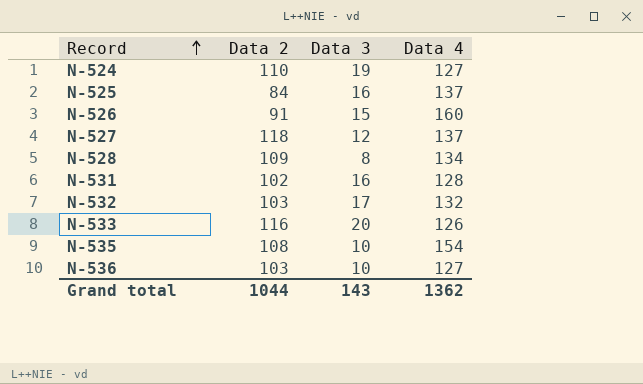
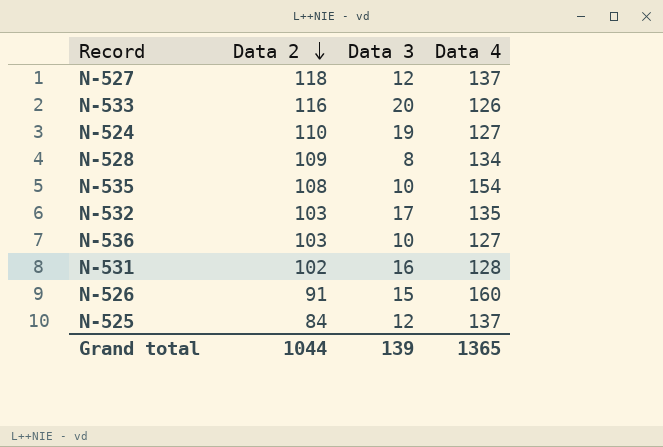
row order: Record ascending -> Data 2 descending
N-532 | Data 4: 132 -> 135
N-525 | Data 3: 16 -> 12
Grand total | Data 3: 143 -> 139
Grand total | Data 4: 1362 -> 1365

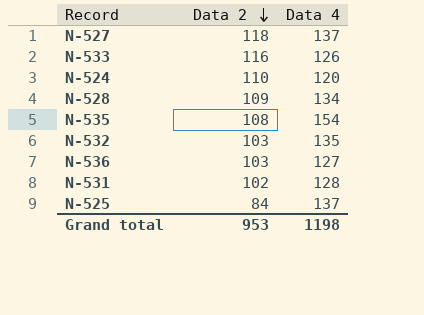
column Data 3 | position: 3 -> none
row N-526: 91 | 15 | 160 -> none
N-524 | Data 4: 127 -> 120
Grand total | Data 2: 1044 -> 953
Grand total | Data 4: 1365 -> 1198

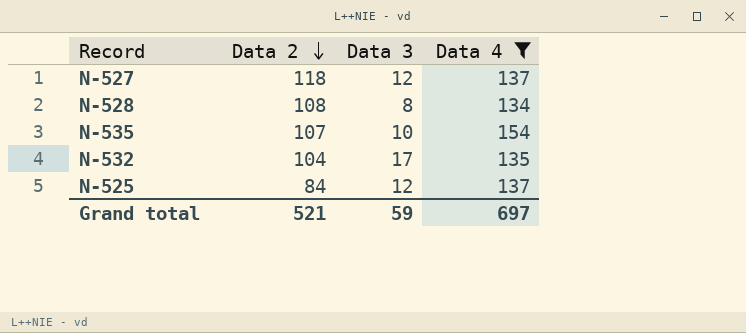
filter: none -> Data 4 >= 134
column Data 3 | position: none -> 3
N-528 | Data 2: 109 -> 108
N-535 | Data 2: 108 -> 107
N-532 | Data 2: 103 -> 104
Grand total | Data 2: 953 -> 521
Grand total | Data 4: 1198 -> 697

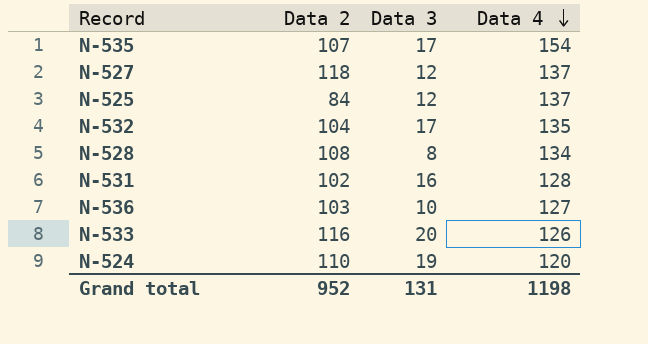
filter: Data 4 >= 134 -> none
row order: Data 2 descending -> Data 4 descending
N-535 | Data 3: 10 -> 17
Grand total | Data 2: 521 -> 952
Grand total | Data 3: 59 -> 131
Grand total | Data 4: 697 -> 1198

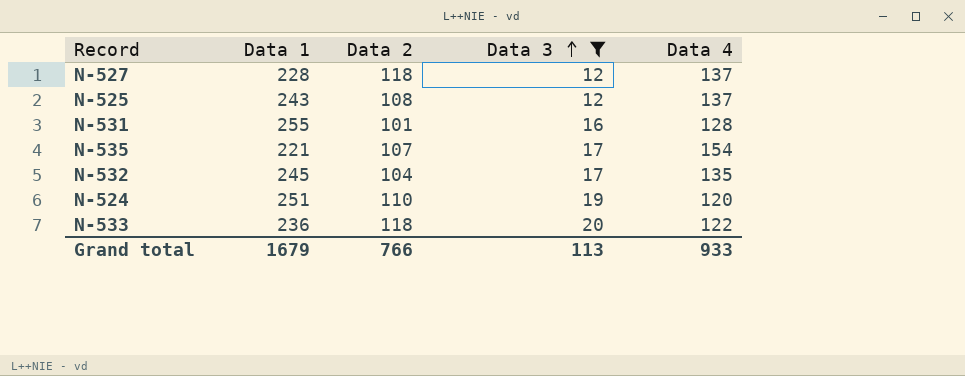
filter: none -> Data 3 >= 12
row order: Data 4 descending -> Data 3 ascending
column Data 1 | position: none -> 2
N-525 | Data 2: 84 -> 108
N-531 | Data 2: 102 -> 101
N-533 | Data 2: 116 -> 118
N-533 | Data 4: 126 -> 122
Grand total | Data 2: 952 -> 766
Grand total | Data 3: 131 -> 113
Grand total | Data 4: 1198 -> 933

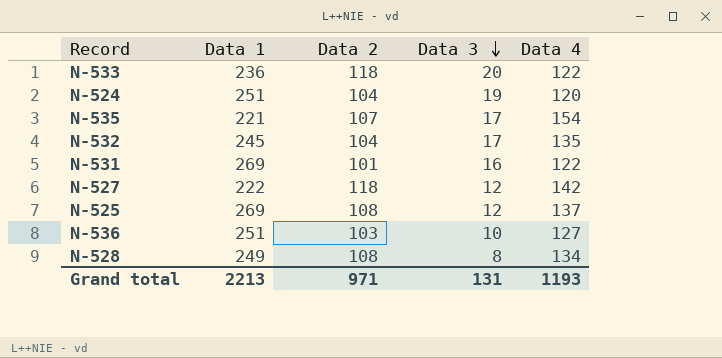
filter: Data 3 >= 12 -> none
row order: Data 3 ascending -> Data 3 descending
N-524 | Data 2: 110 -> 104
N-531 | Data 1: 255 -> 269
N-531 | Data 4: 128 -> 122
N-527 | Data 1: 228 -> 222
N-527 | Data 4: 137 -> 142
N-525 | Data 1: 243 -> 269
Grand total | Data 1: 1679 -> 2213
Grand total | Data 2: 766 -> 971
Grand total | Data 3: 113 -> 131
Grand total | Data 4: 933 -> 1193

